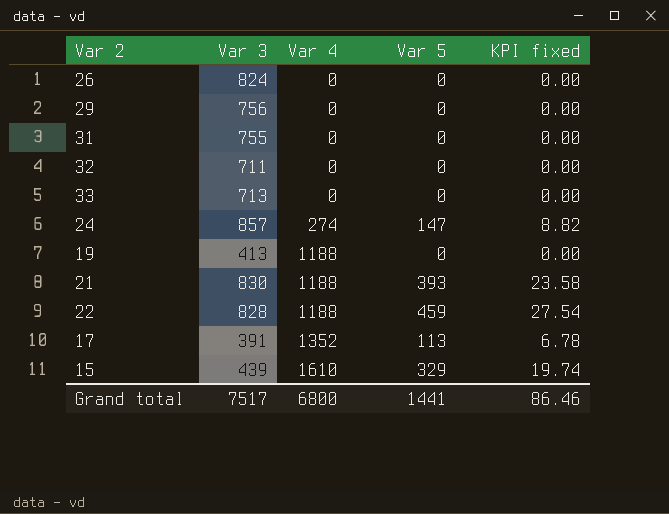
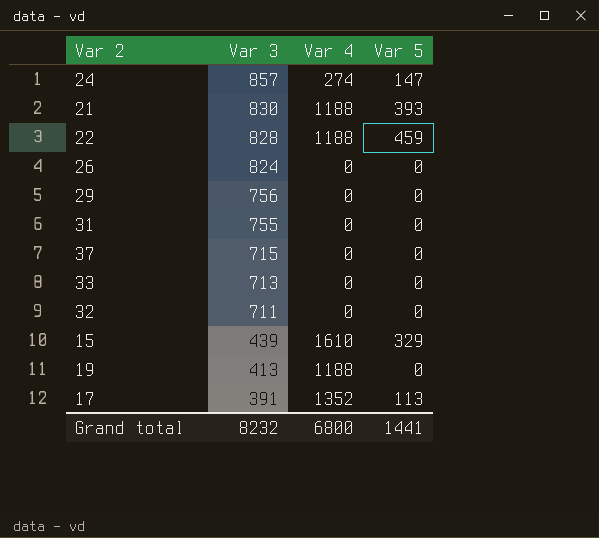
row order: Var 4 ascending -> Var 3 descending
column KPI fixed | formula: [Var 5] * 0.06 -> none
row 37: none -> 715 | 0 | 0
Grand total | Var 3: 7517 -> 8232

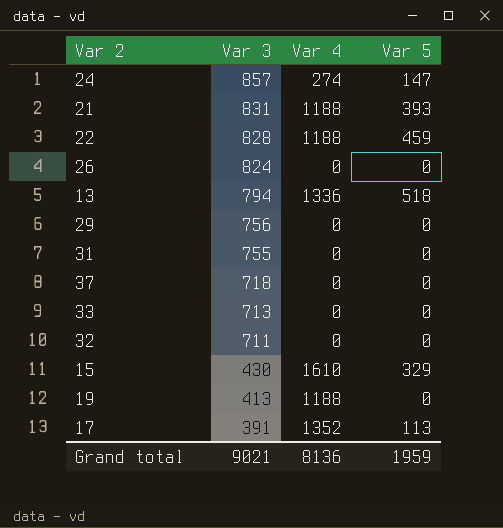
21 | Var 3: 830 -> 831
row 13: none -> 794 | 1336 | 518
37 | Var 3: 715 -> 718
15 | Var 3: 439 -> 430
Grand total | Var 3: 8232 -> 9021
Grand total | Var 4: 6800 -> 8136
Grand total | Var 5: 1441 -> 1959

